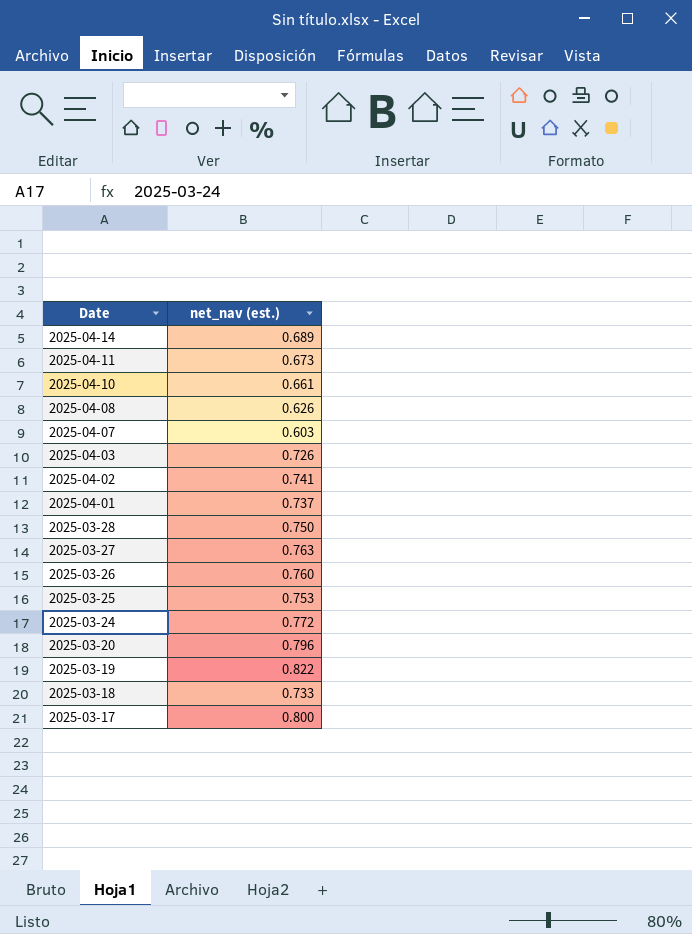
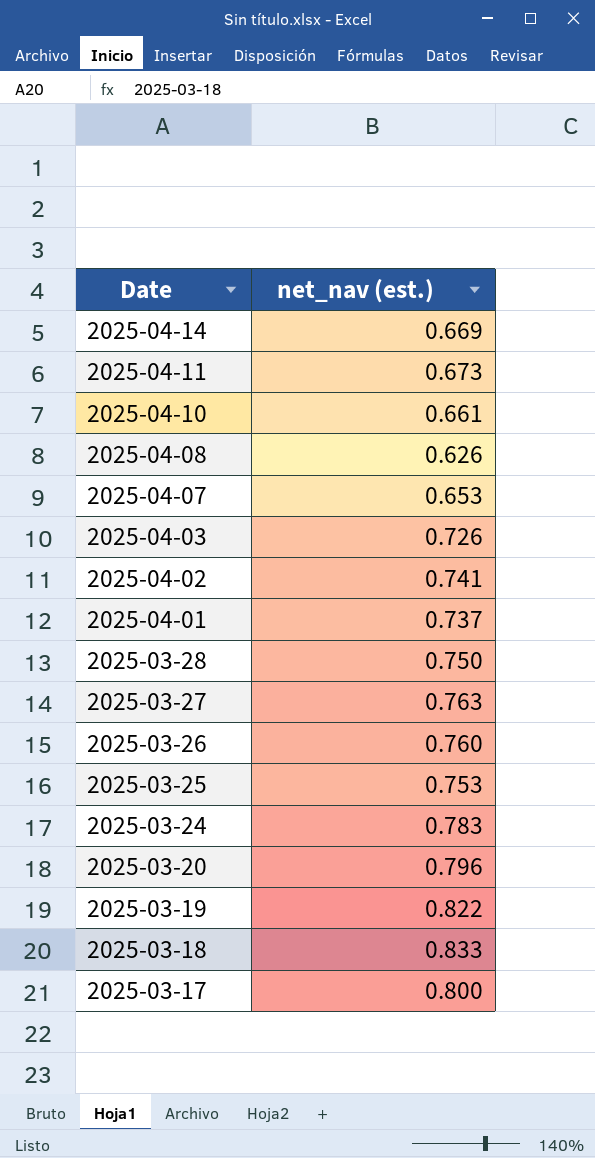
2025-04-14 | net_nav (est.): 0.689 -> 0.669
2025-04-07 | net_nav (est.): 0.603 -> 0.653
2025-03-24 | net_nav (est.): 0.772 -> 0.783
2025-03-18 | net_nav (est.): 0.733 -> 0.833

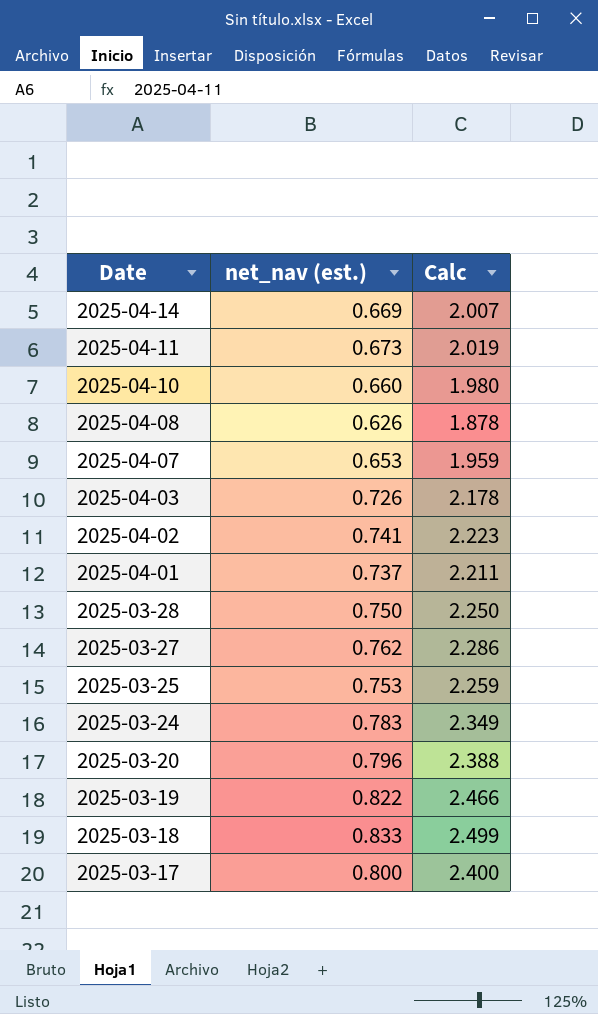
column Calc | formula: none -> [net_nav (est.)] * 3
row 2025-03-26: 0.760 -> none
2025-04-10 | net_nav (est.): 0.661 -> 0.660
2025-03-27 | net_nav (est.): 0.763 -> 0.762

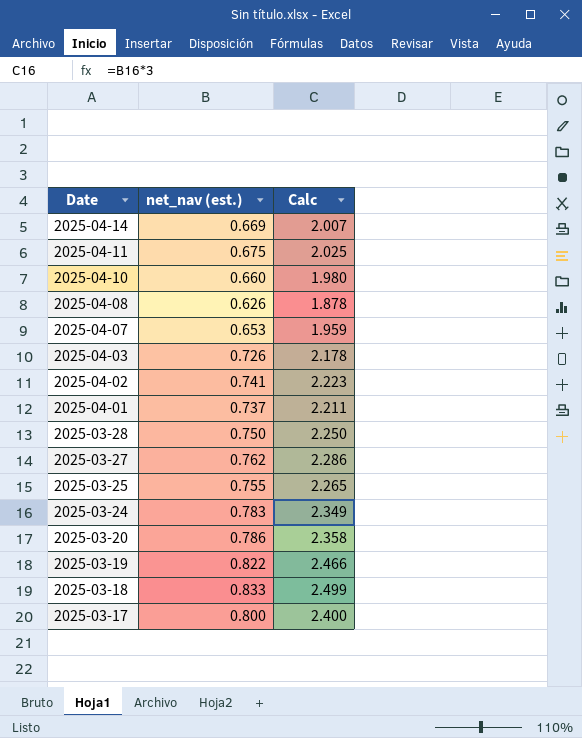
2025-04-11 | net_nav (est.): 0.673 -> 0.675
2025-04-11 | Calc: 2.019 -> 2.025
2025-03-25 | net_nav (est.): 0.753 -> 0.755
2025-03-25 | Calc: 2.259 -> 2.265
2025-03-20 | net_nav (est.): 0.796 -> 0.786
2025-03-20 | Calc: 2.388 -> 2.358

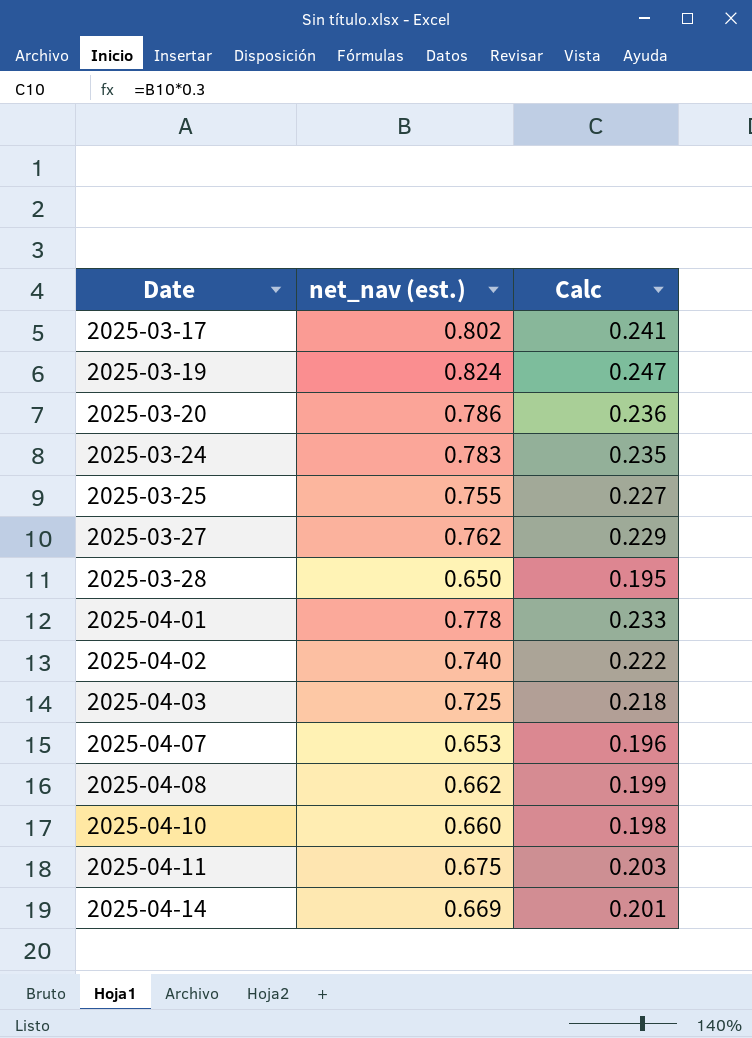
row order: Date descending -> Date ascending
column Calc | formula: [net_nav (est.)] * 3 -> [net_nav (est.)] * 0.3
row 2025-03-18: 0.833 | 2.499 -> none
2025-03-17 | net_nav (est.): 0.800 -> 0.802
2025-03-19 | net_nav (est.): 0.822 -> 0.824
2025-03-28 | net_nav (est.): 0.750 -> 0.650
2025-04-01 | net_nav (est.): 0.737 -> 0.778
2025-04-02 | net_nav (est.): 0.741 -> 0.740
2025-04-03 | net_nav (est.): 0.726 -> 0.725
2025-04-08 | net_nav (est.): 0.626 -> 0.662

